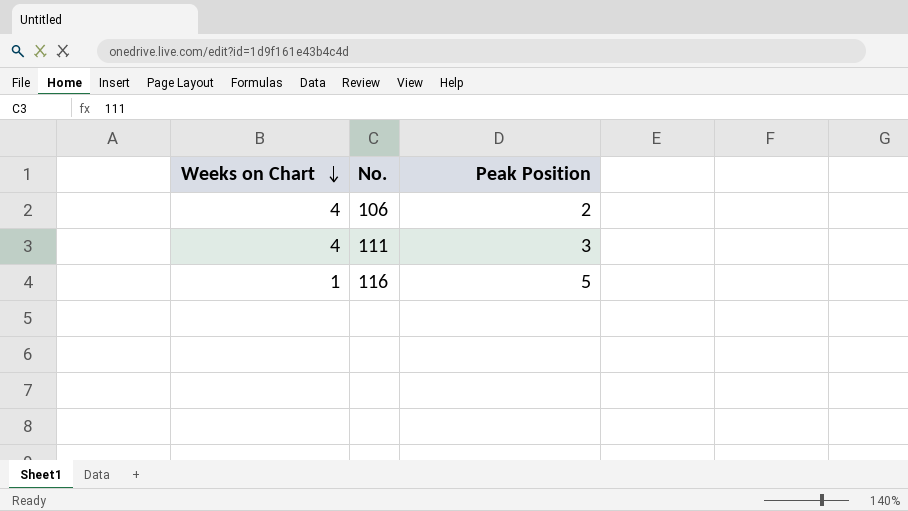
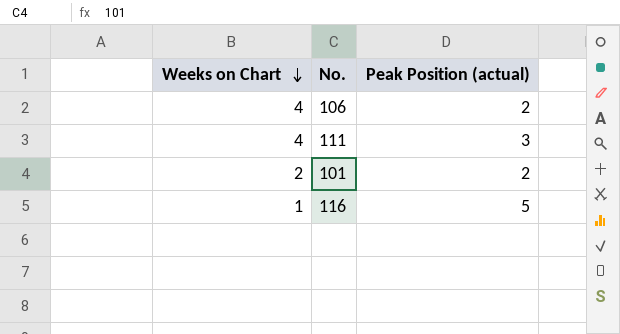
column name: Peak Position -> Peak Position (actual)
row 101: none -> 2 | 2

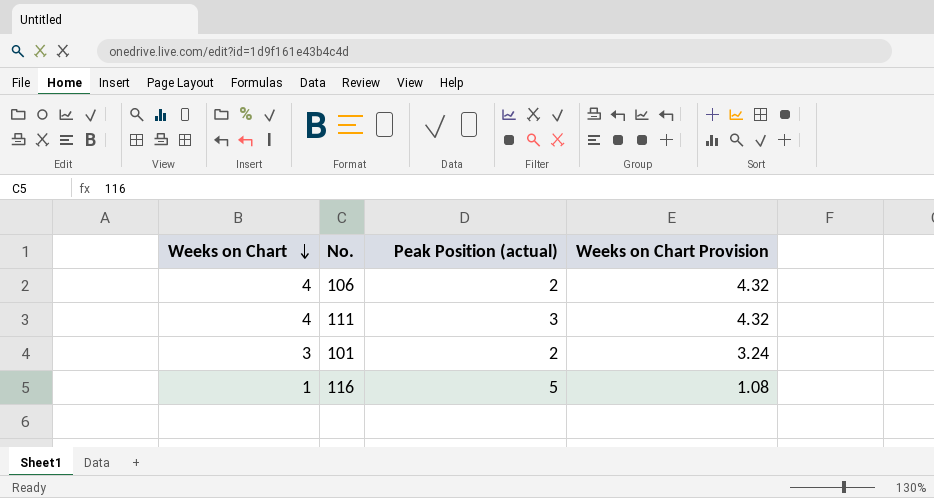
column Weeks on Chart Provision | formula: none -> [Weeks on Chart] * 1.08
101 | Weeks on Chart: 2 -> 3

